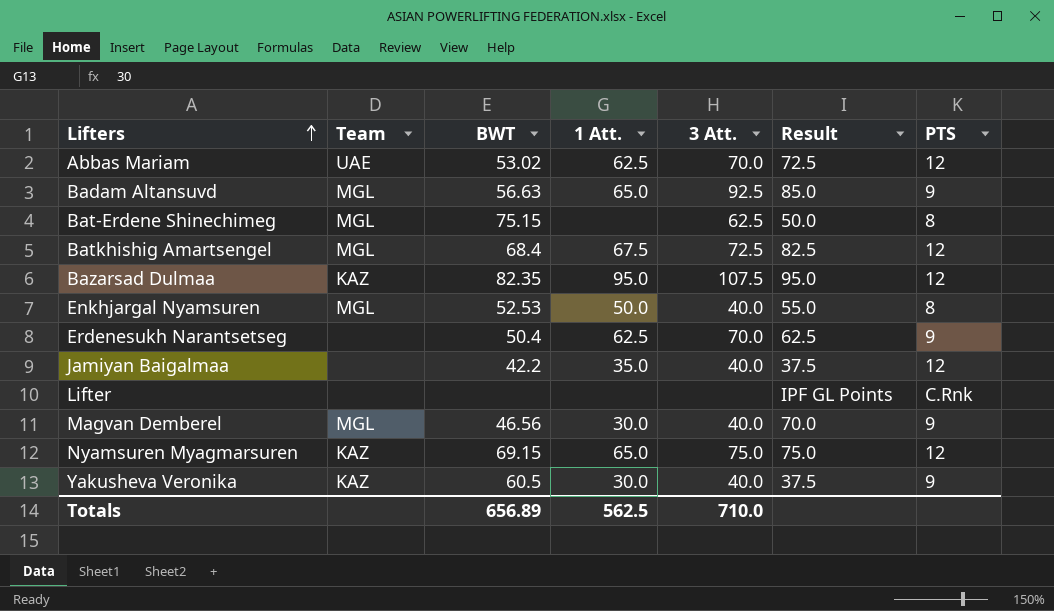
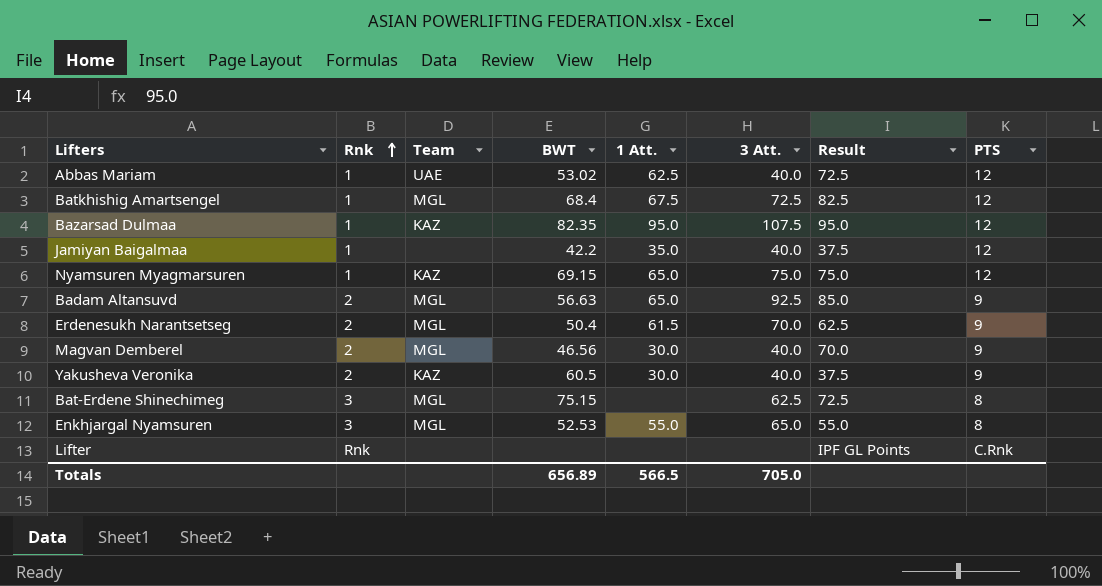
row order: Lifters ascending -> Rnk ascending
column Rnk | position: none -> 2
Abbas Mariam | 3 Att.: 70.0 -> 40.0
Erdenesukh Narantsetseg | Team: none -> MGL
Erdenesukh Narantsetseg | 1 Att.: 62.5 -> 61.5
Bat-Erdene Shinechimeg | Result: 50.0 -> 72.5
Enkhjargal Nyamsuren | 1 Att.: 50.0 -> 55.0
Enkhjargal Nyamsuren | 3 Att.: 40.0 -> 65.0
Totals | 1 Att.: 562.5 -> 566.5
Totals | 3 Att.: 710.0 -> 705.0

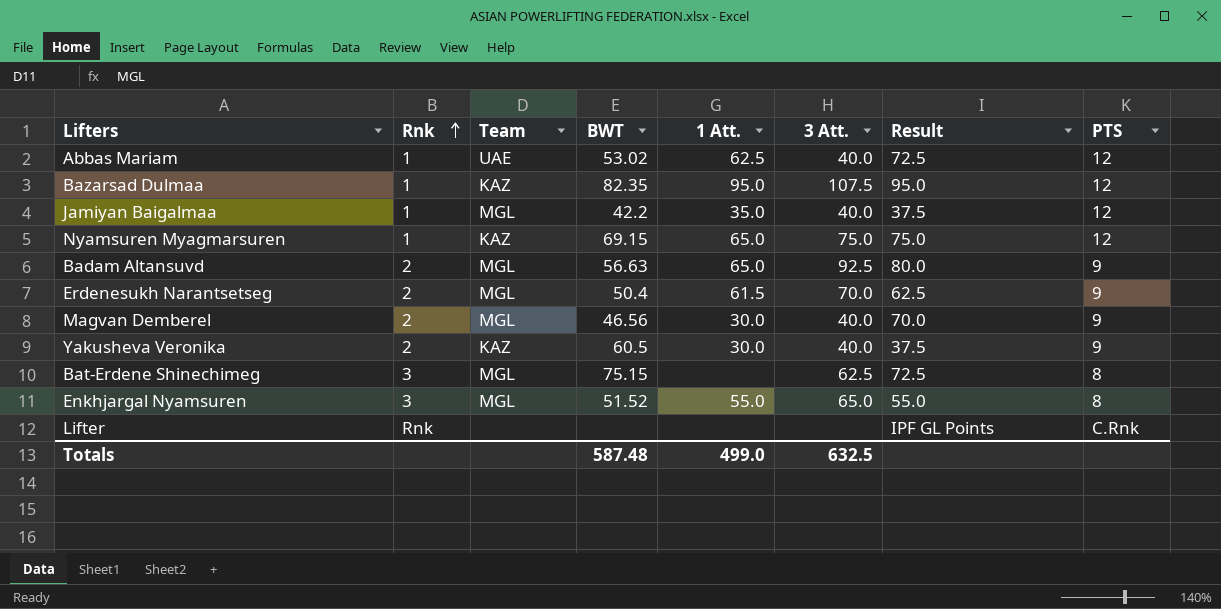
row Batkhishig Amartsengel: 1 | MGL | 68.4 | 67.5 | 72.5 | 82.5 | 12 -> none
Jamiyan Baigalmaa | Team: none -> MGL
Badam Altansuvd | Result: 85.0 -> 80.0
Enkhjargal Nyamsuren | BWT: 52.53 -> 51.52
Totals | BWT: 656.89 -> 587.48
Totals | 1 Att.: 566.5 -> 499.0
Totals | 3 Att.: 705.0 -> 632.5

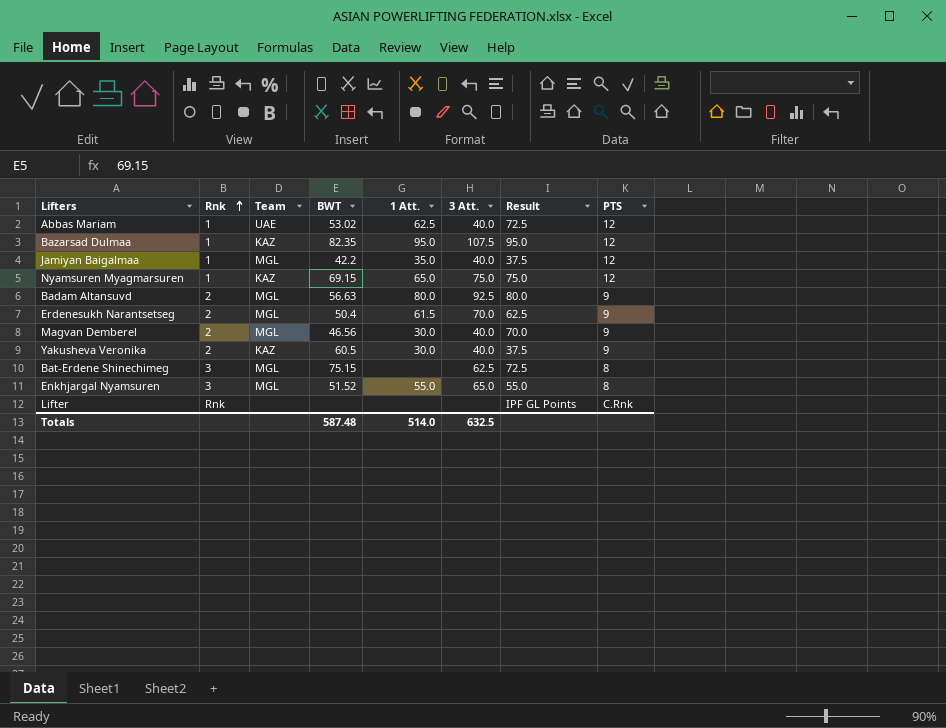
Badam Altansuvd | 1 Att.: 65.0 -> 80.0
Totals | 1 Att.: 499.0 -> 514.0

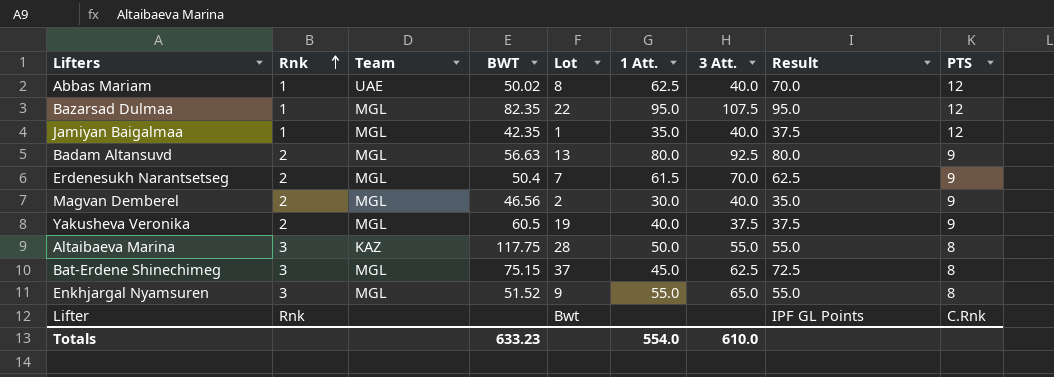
column Lot | position: none -> 5
row Nyamsuren Myagmarsuren: 1 | KAZ | 69.15 | 65.0 | 75.0 | 75.0 | 12 -> none
Abbas Mariam | BWT: 53.02 -> 50.02
Abbas Mariam | Result: 72.5 -> 70.0
Bazarsad Dulmaa | Team: KAZ -> MGL
Jamiyan Baigalmaa | BWT: 42.2 -> 42.35
Magvan Demberel | Result: 70.0 -> 35.0
Yakusheva Veronika | Team: KAZ -> MGL
Yakusheva Veronika | 1 Att.: 30.0 -> 40.0
Yakusheva Veronika | 3 Att.: 40.0 -> 37.5
row Altaibaeva Marina: none -> 3 | KAZ | 117.75 | 28 | 50.0 | 55.0 | 55.0 | 8
Bat-Erdene Shinechimeg | 1 Att.: none -> 45.0
Totals | BWT: 587.48 -> 633.23
Totals | 1 Att.: 514.0 -> 554.0
Totals | 3 Att.: 632.5 -> 610.0

